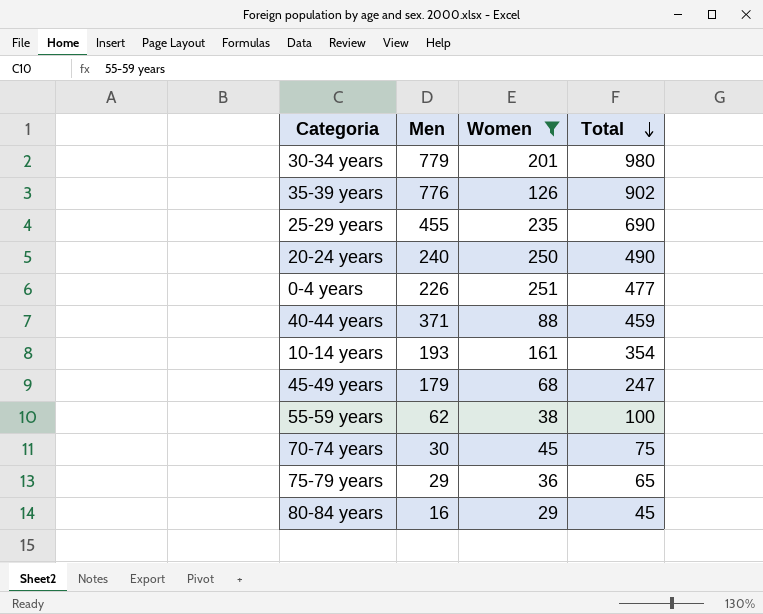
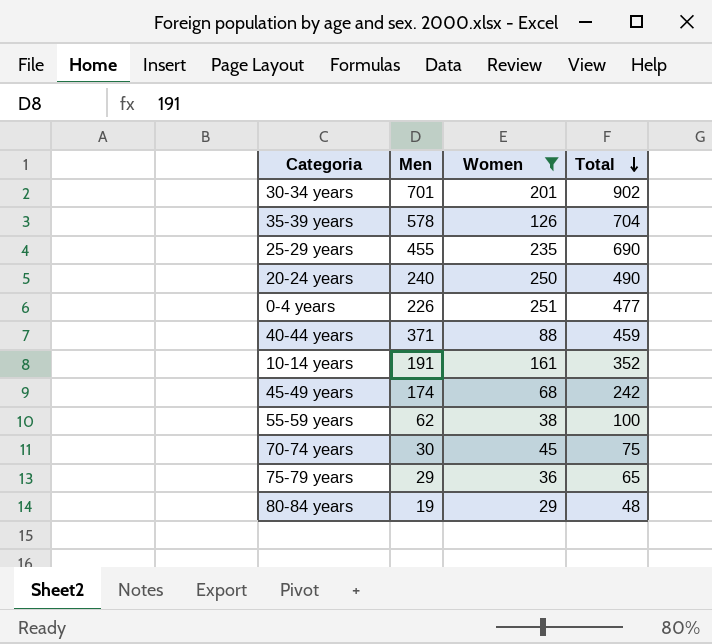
30-34 years | Men: 779 -> 701
30-34 years | Total: 980 -> 902
35-39 years | Men: 776 -> 578
35-39 years | Total: 902 -> 704
10-14 years | Men: 193 -> 191
10-14 years | Total: 354 -> 352
45-49 years | Men: 179 -> 174
45-49 years | Total: 247 -> 242
80-84 years | Men: 16 -> 19
80-84 years | Total: 45 -> 48

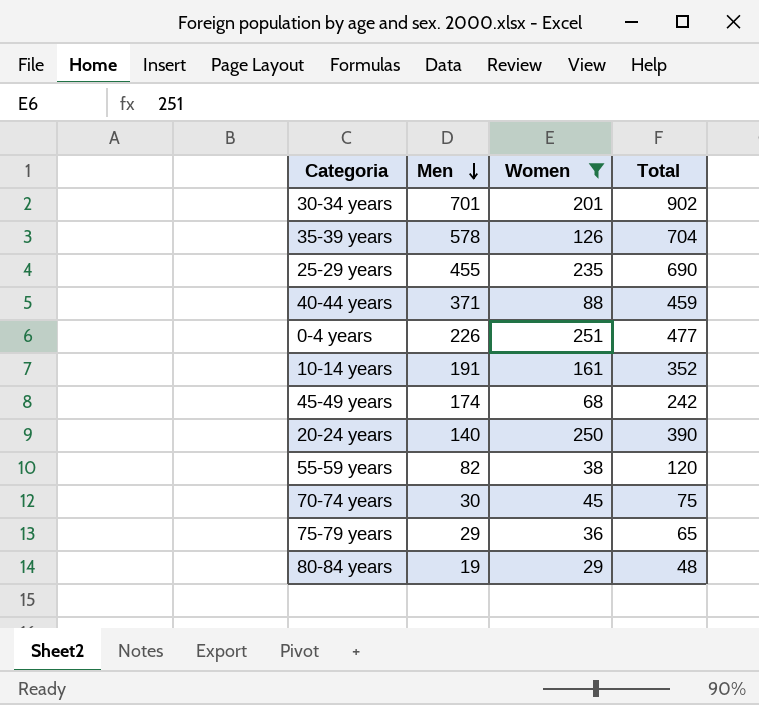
row order: Total descending -> Men descending
20-24 years | Men: 240 -> 140
20-24 years | Total: 490 -> 390
55-59 years | Men: 62 -> 82
55-59 years | Total: 100 -> 120

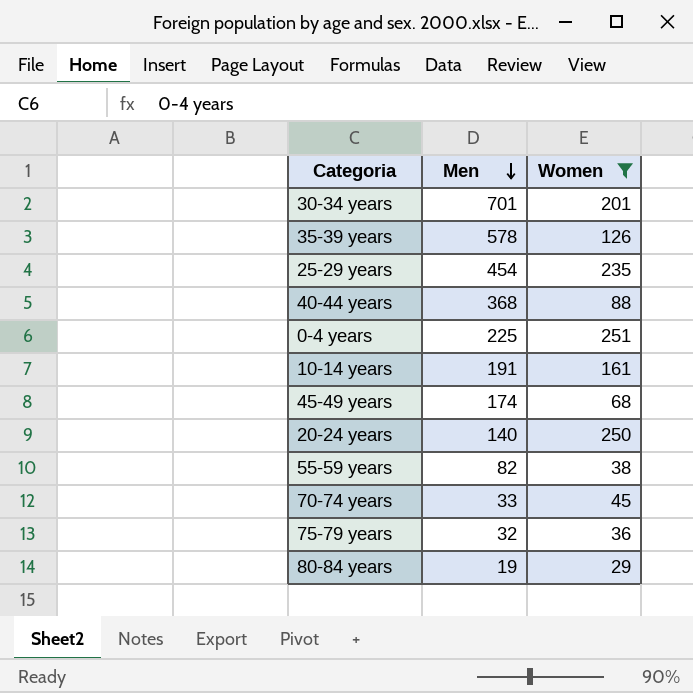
column Total | formula: [Men] + [Women] -> none
25-29 years | Men: 455 -> 454
40-44 years | Men: 371 -> 368
0-4 years | Men: 226 -> 225
70-74 years | Men: 30 -> 33
75-79 years | Men: 29 -> 32

